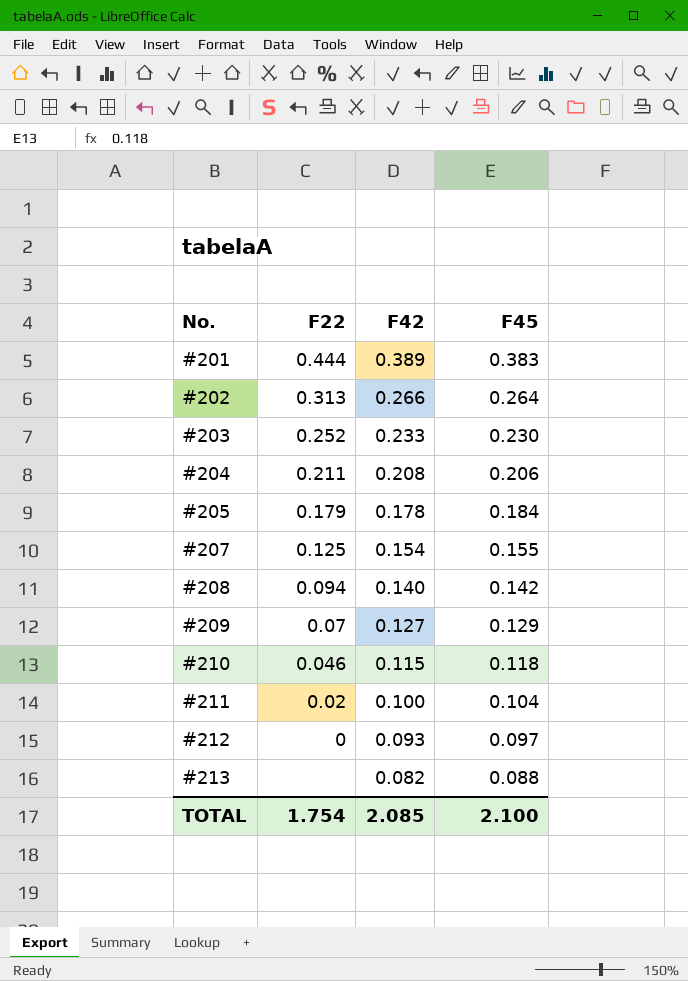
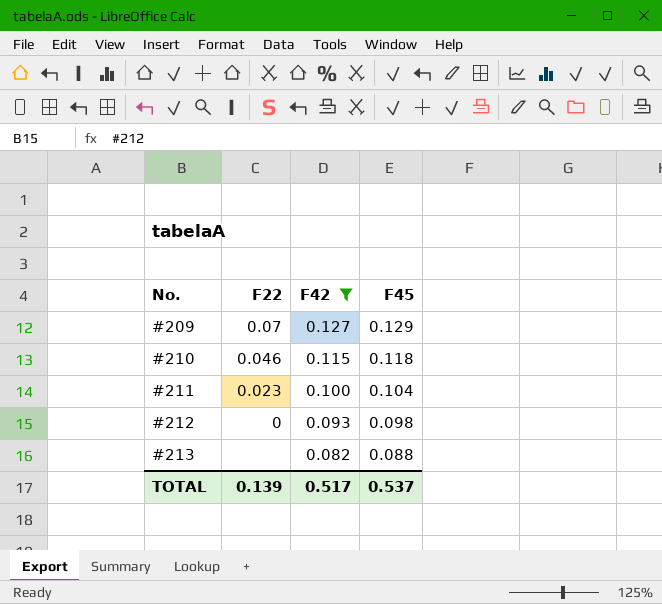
filter: none -> F42 <= 0.127
#211 | F22: 0.02 -> 0.023
#212 | F45: 0.097 -> 0.098
TOTAL | F22: 1.754 -> 0.139
TOTAL | F42: 2.085 -> 0.517
TOTAL | F45: 2.100 -> 0.537

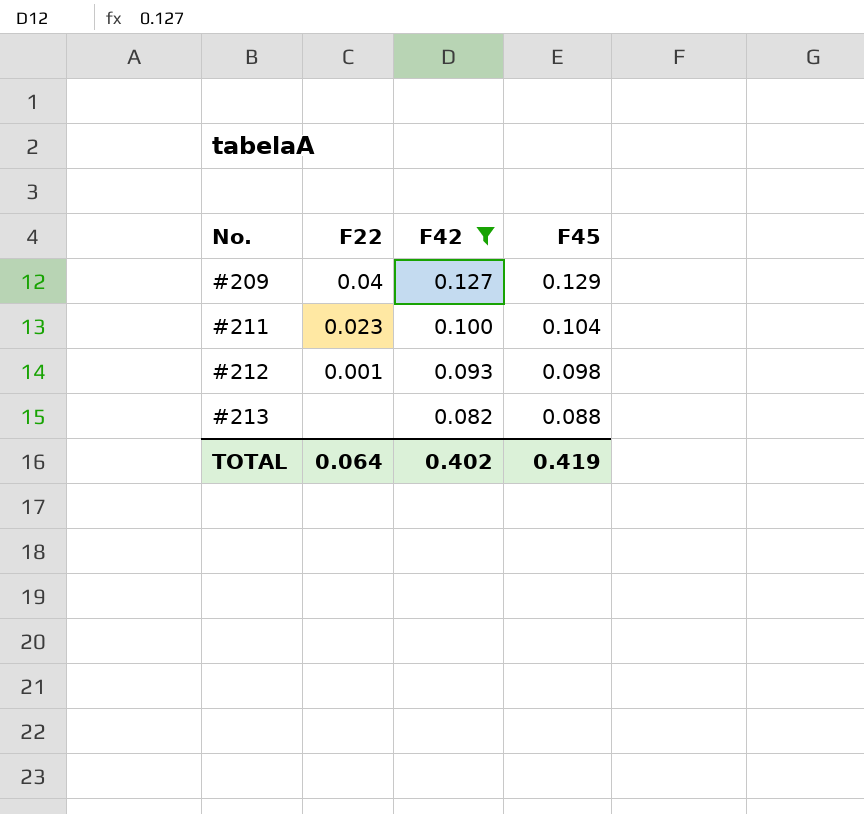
row #210: 0.046 | 0.115 | 0.118 -> none
#209 | F22: 0.07 -> 0.04
#212 | F22: 0 -> 0.001
TOTAL | F22: 0.139 -> 0.064
TOTAL | F42: 0.517 -> 0.402
TOTAL | F45: 0.537 -> 0.419

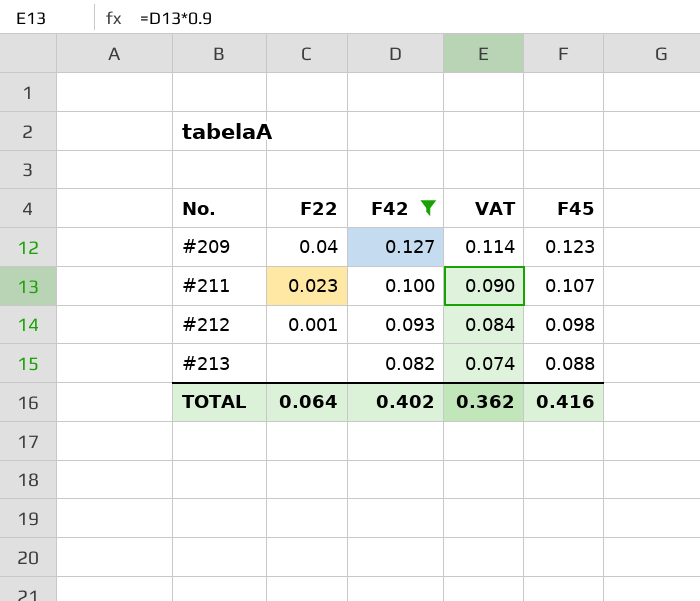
column VAT | formula: none -> [F42] * 0.9
#209 | F45: 0.129 -> 0.123
#211 | F45: 0.104 -> 0.107
TOTAL | F45: 0.419 -> 0.416

